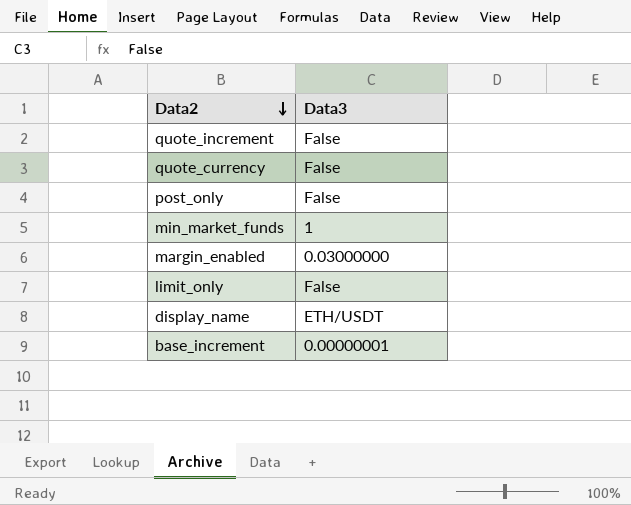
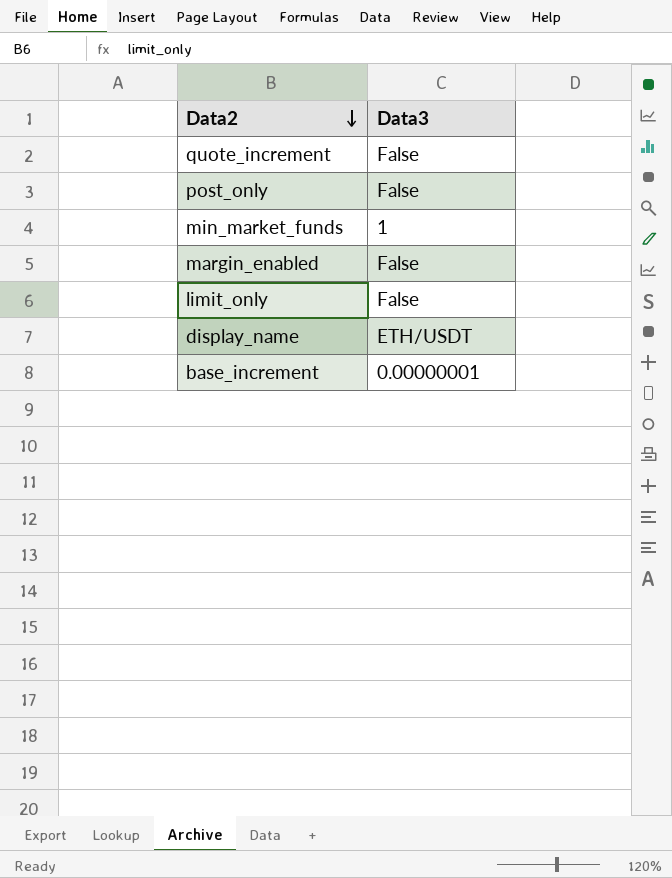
row quote_currency: False -> none
margin_enabled | Data3: 0.03000000 -> False

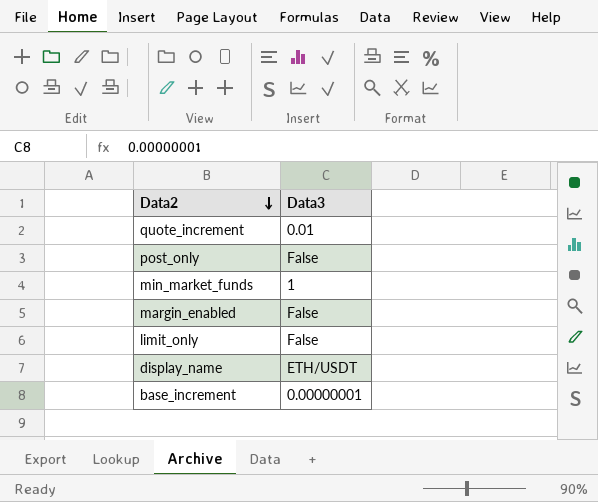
quote_increment | Data3: False -> 0.01

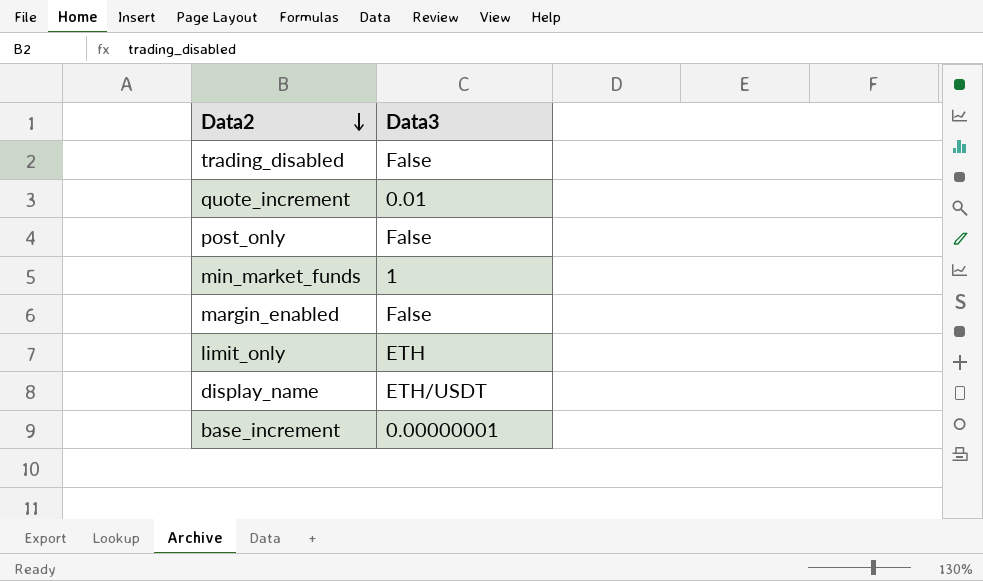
row trading_disabled: none -> False
limit_only | Data3: False -> ETH

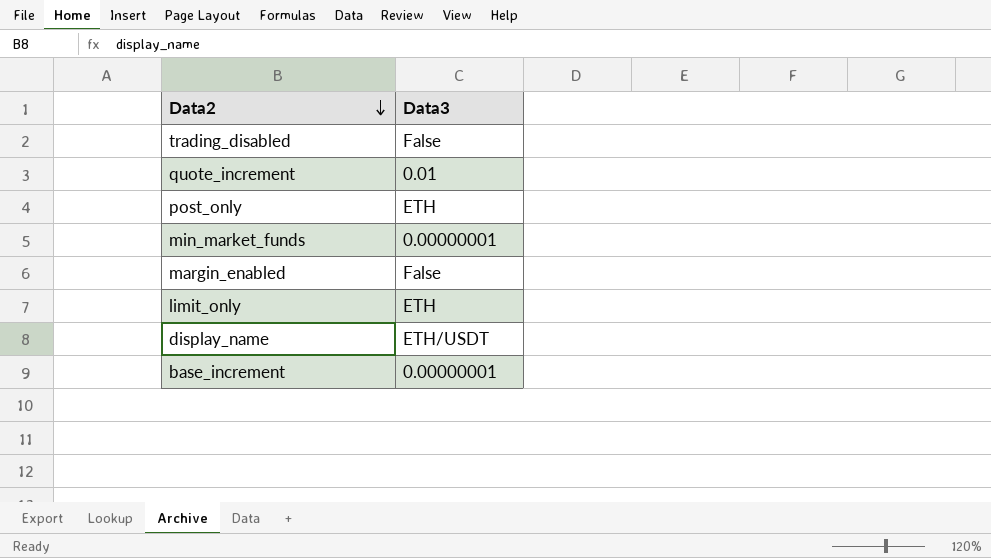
post_only | Data3: False -> ETH
min_market_funds | Data3: 1 -> 0.00000001

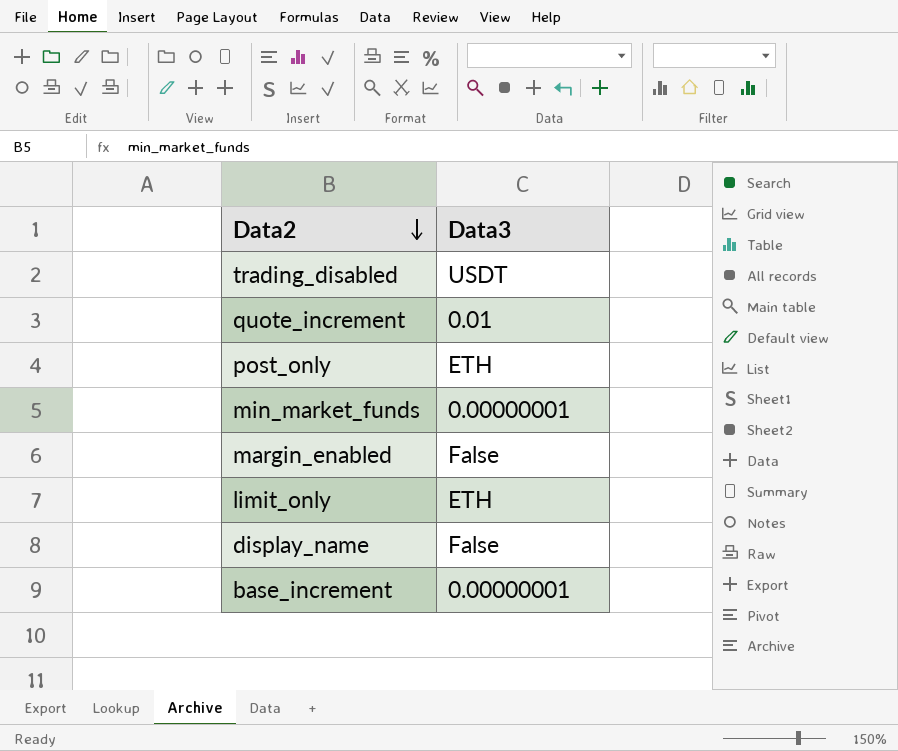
trading_disabled | Data3: False -> USDT
display_name | Data3: ETH/USDT -> False

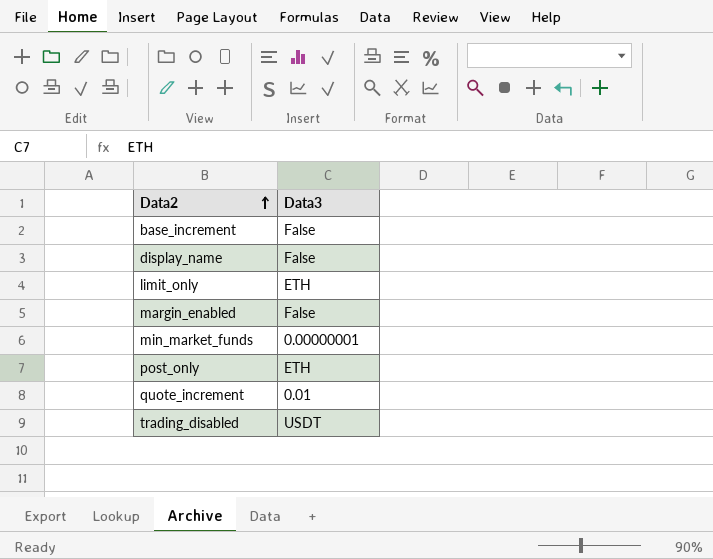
row order: Data2 descending -> Data2 ascending
base_increment | Data3: 0.00000001 -> False

